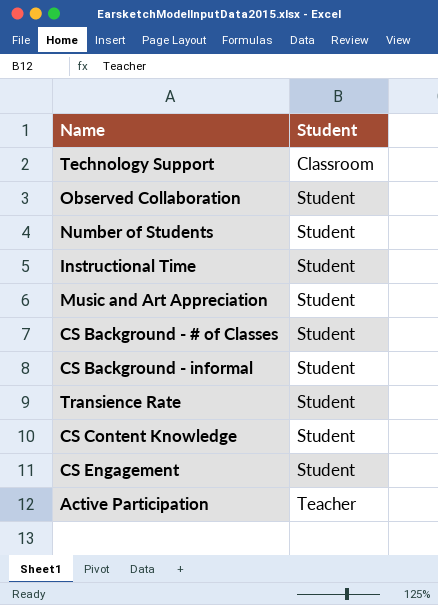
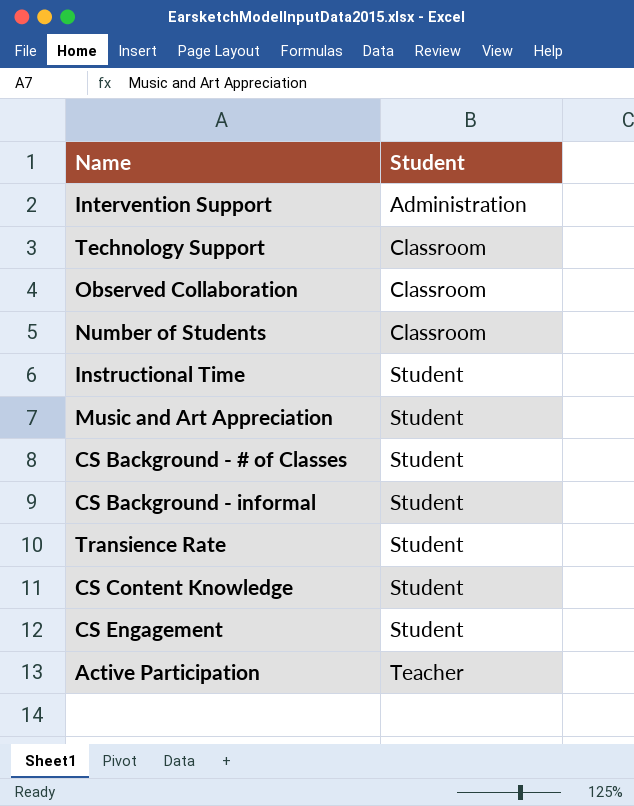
row Intervention Support: none -> Administration
Observed Collaboration | Student: Student -> Classroom
Number of Students | Student: Student -> Classroom

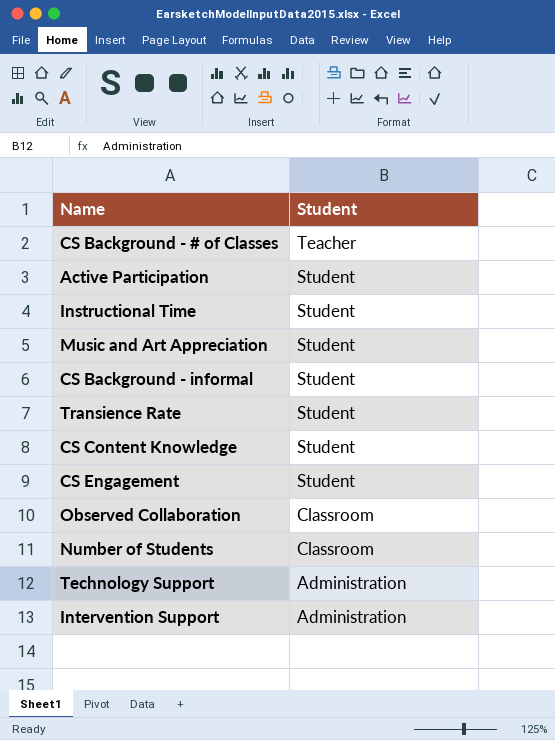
row order: Student ascending -> Student descending
CS Background - # of Classes | Student: Student -> Teacher
Active Participation | Student: Teacher -> Student
Technology Support | Student: Classroom -> Administration

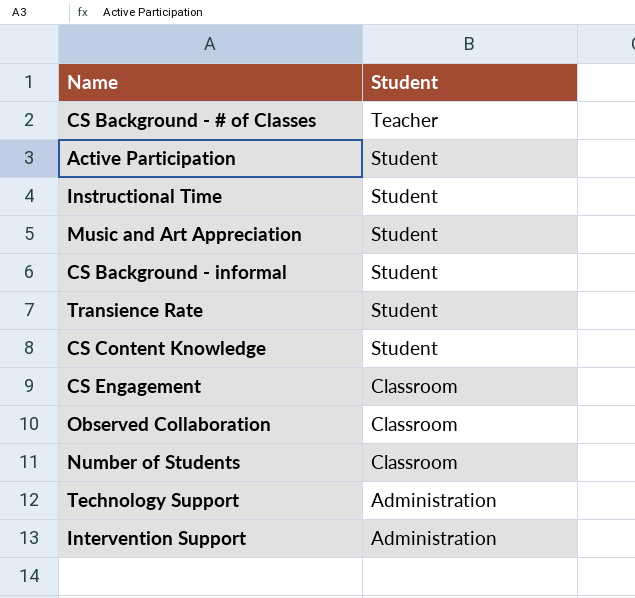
CS Engagement | Student: Student -> Classroom

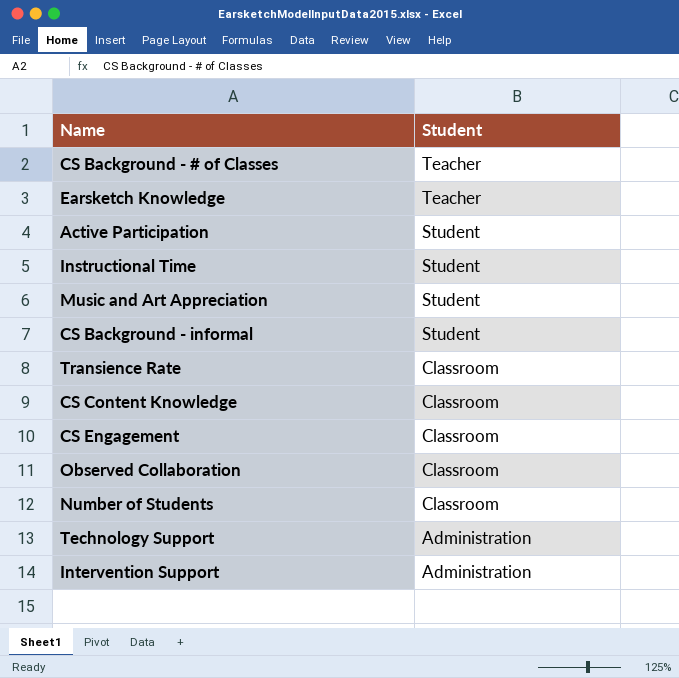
row Earsketch Knowledge: none -> Teacher
Transience Rate | Student: Student -> Classroom
CS Content Knowledge | Student: Student -> Classroom

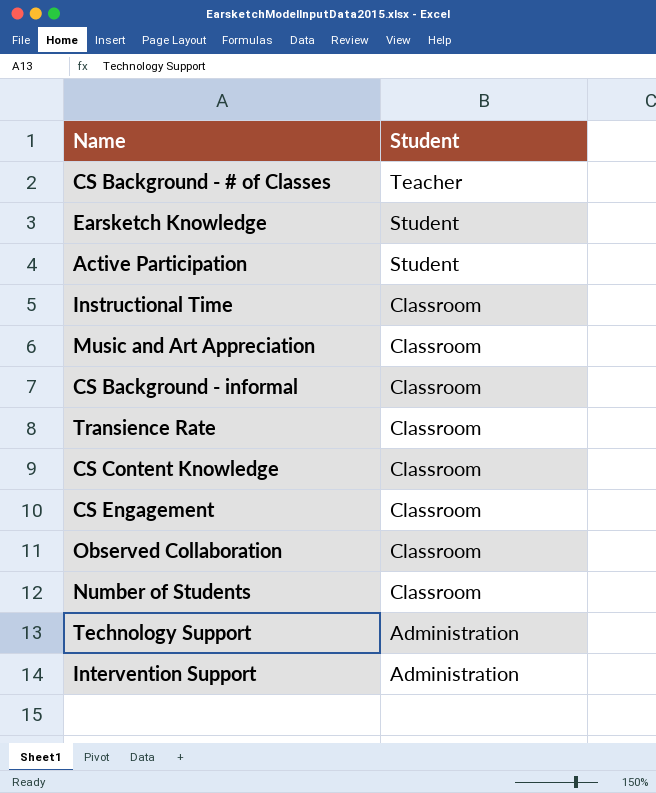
Earsketch Knowledge | Student: Teacher -> Student
Instructional Time | Student: Student -> Classroom
Music and Art Appreciation | Student: Student -> Classroom
CS Background - informal | Student: Student -> Classroom

